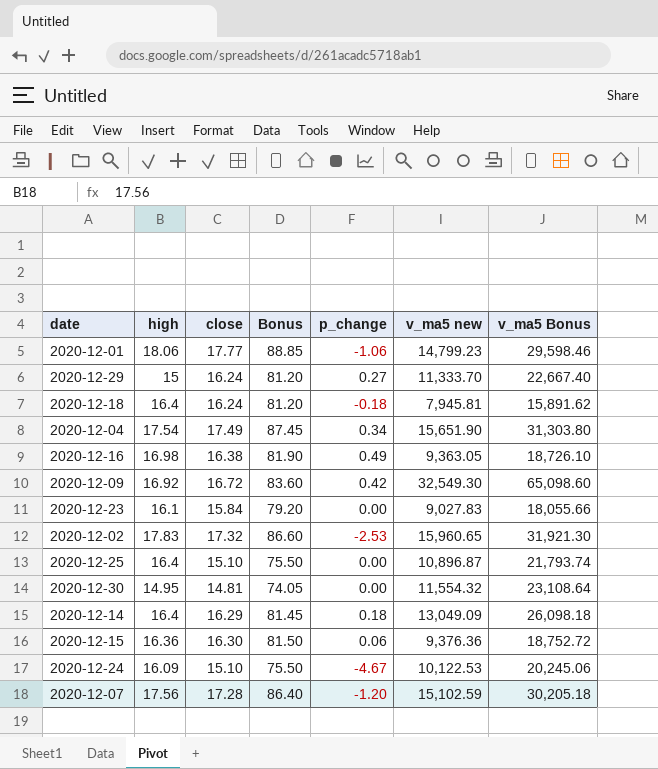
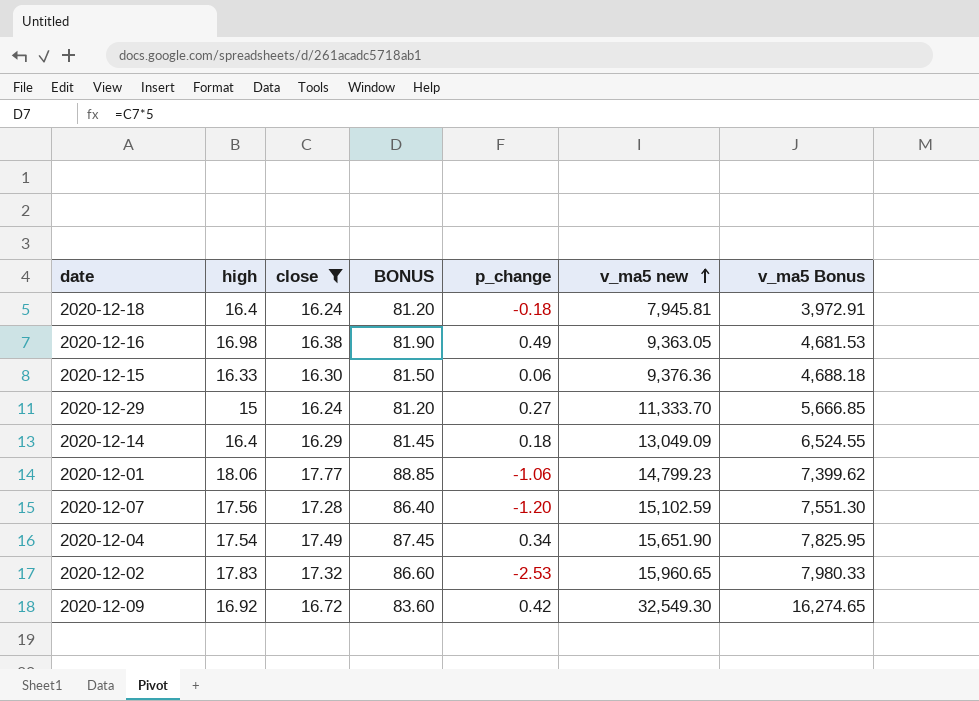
filter: none -> close >= 16.24
row order: none -> v_ma5 new ascending
column name: Bonus -> BONUS
column v_ma5 Bonus | formula: [v_ma5 new] * 2 -> [v_ma5 new] * 0.5
2020-12-15 | high: 16.36 -> 16.33

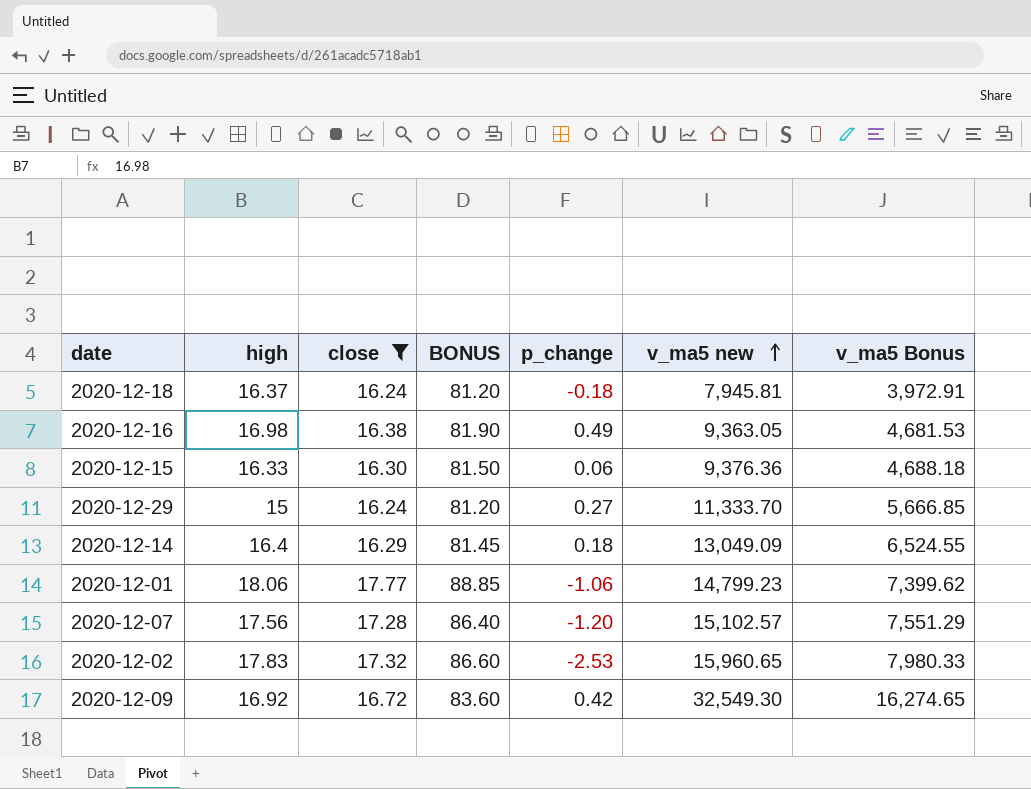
row 2020-12-04: 17.54 | 17.49 | 87.45 | 0.34 | 15,651.90 | 7,825.95 -> none
2020-12-18 | high: 16.4 -> 16.37
2020-12-07 | v_ma5 new: 15,102.59 -> 15,102.57
2020-12-07 | v_ma5 Bonus: 7,551.30 -> 7,551.29

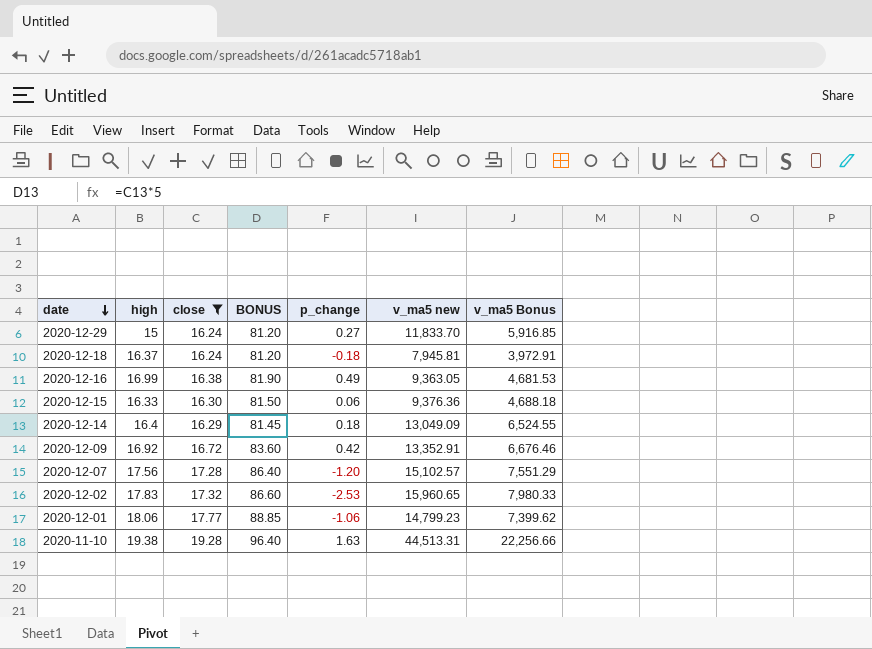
row order: v_ma5 new ascending -> date descending
2020-12-29 | v_ma5 new: 11,333.70 -> 11,833.70
2020-12-29 | v_ma5 Bonus: 5,666.85 -> 5,916.85
2020-12-16 | high: 16.98 -> 16.99
2020-12-09 | v_ma5 new: 32,549.30 -> 13,352.91
2020-12-09 | v_ma5 Bonus: 16,274.65 -> 6,676.46
row 2020-11-10: none -> 19.38 | 19.28 | 96.40 | 1.63 | 44,513.31 | 22,256.66

